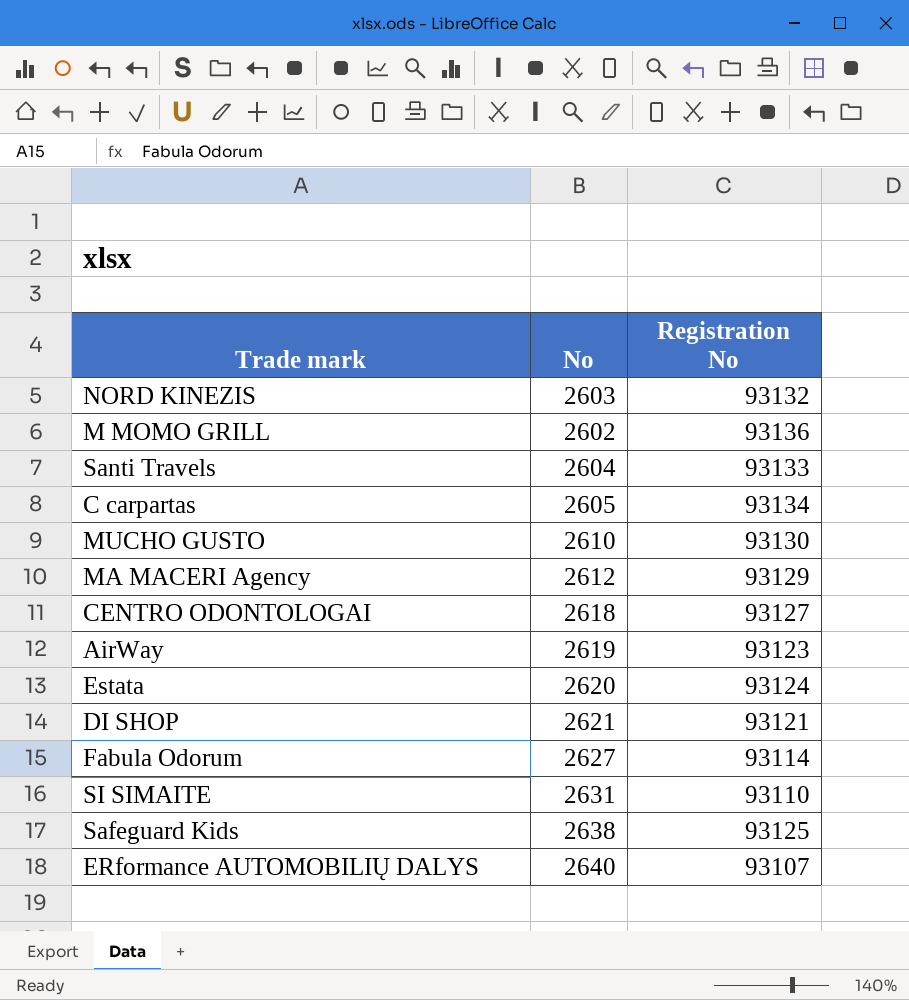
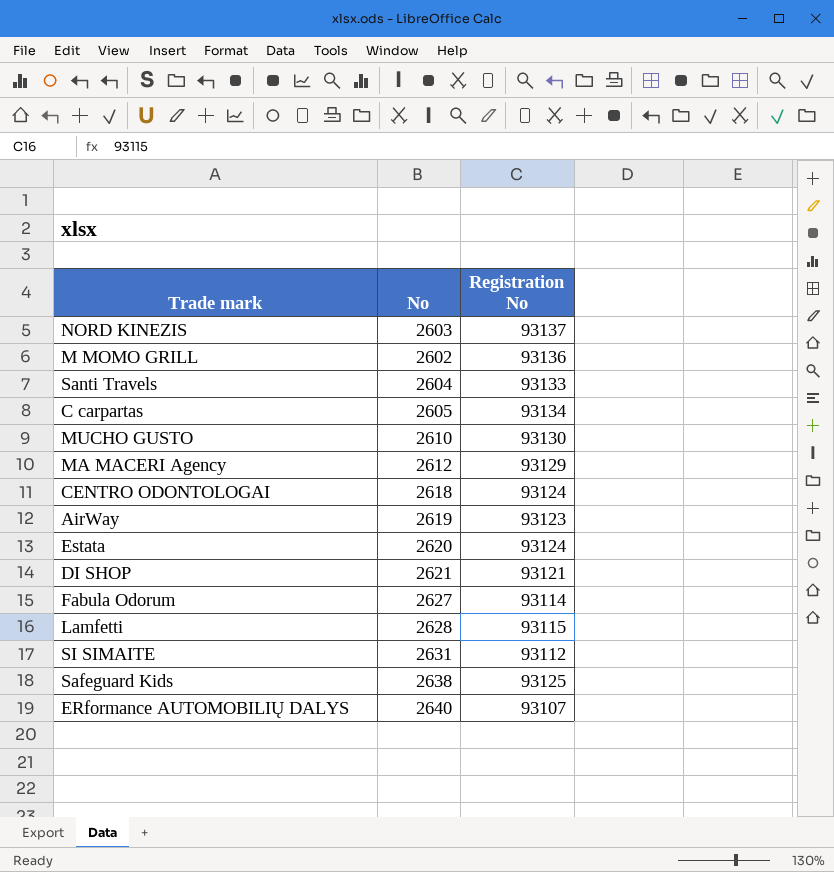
NORD KINEZIS | Registration No: 93132 -> 93137
CENTRO ODONTOLOGAI | Registration No: 93127 -> 93124
row Lamfetti: none -> 2628 | 93115
SI SIMAITE | Registration No: 93110 -> 93112

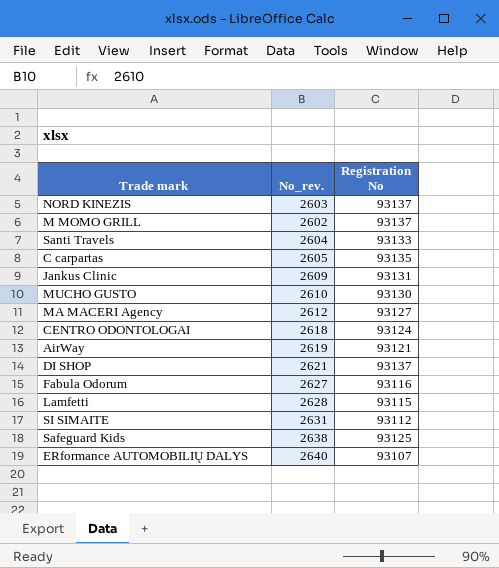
column name: No -> No_rev.
row Estata: 2620 | 93124 -> none
M MOMO GRILL | Registration No: 93136 -> 93137
C carpartas | Registration No: 93134 -> 93135
row Jankus Clinic: none -> 2609 | 93131
MA MACERI Agency | Registration No: 93129 -> 93127
AirWay | Registration No: 93123 -> 93121
DI SHOP | Registration No: 93121 -> 93137
Fabula Odorum | Registration No: 93114 -> 93116

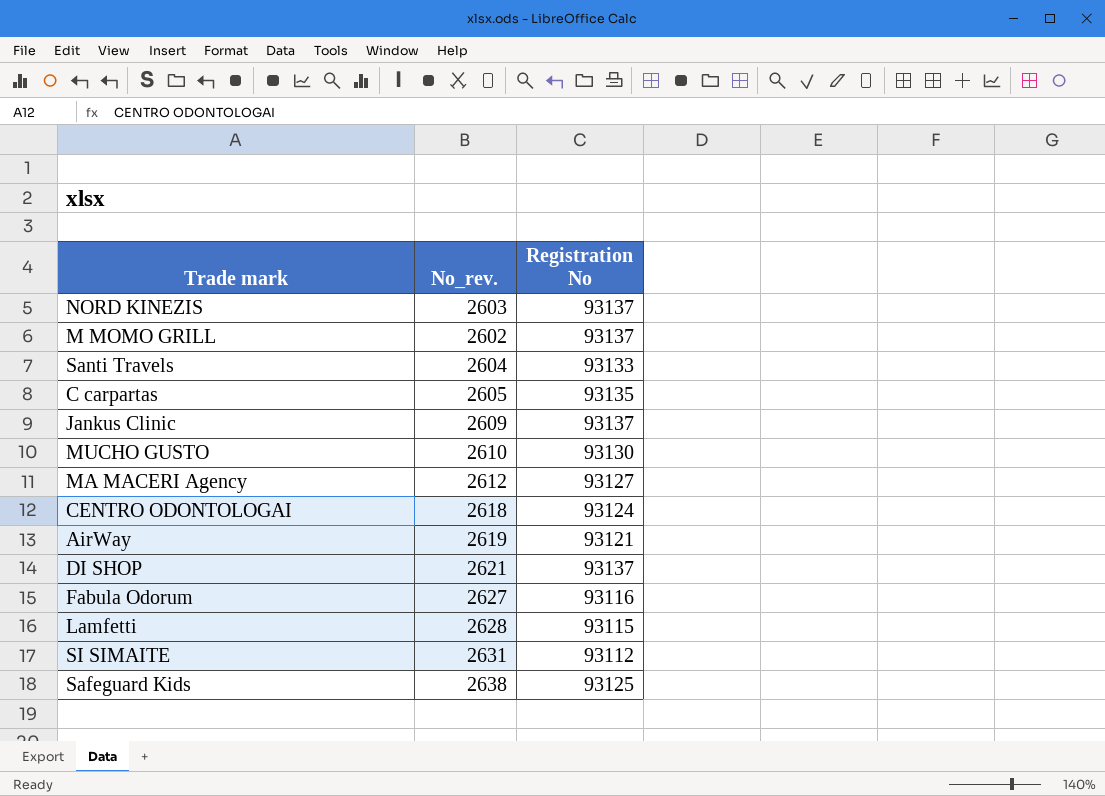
row ERformance AUTOMOBILIŲ DALYS: 2640 | 93107 -> none
Jankus Clinic | Registration No: 93131 -> 93137

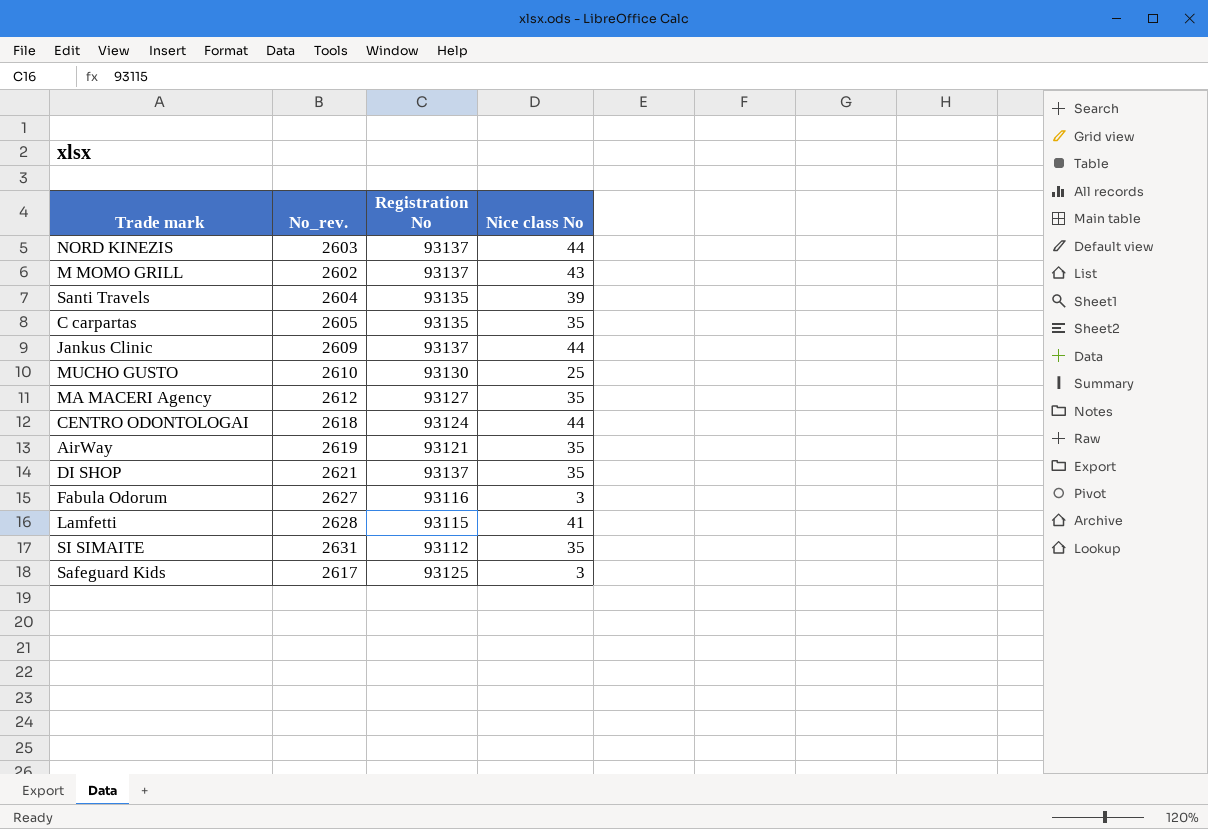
column Nice class No | position: none -> 4
Santi Travels | Registration No: 93133 -> 93135
Safeguard Kids | No_rev.: 2638 -> 2617

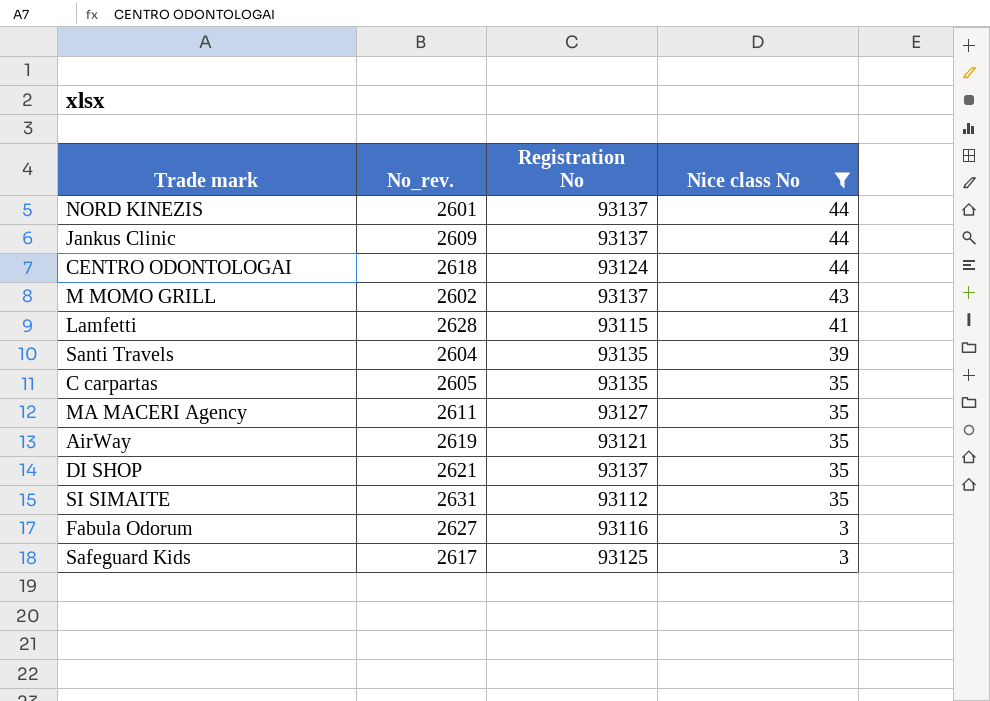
filter: none -> Nice class No != 25
row order: none -> Nice class No descending
NORD KINEZIS | No_rev.: 2603 -> 2601
MA MACERI Agency | No_rev.: 2612 -> 2611

